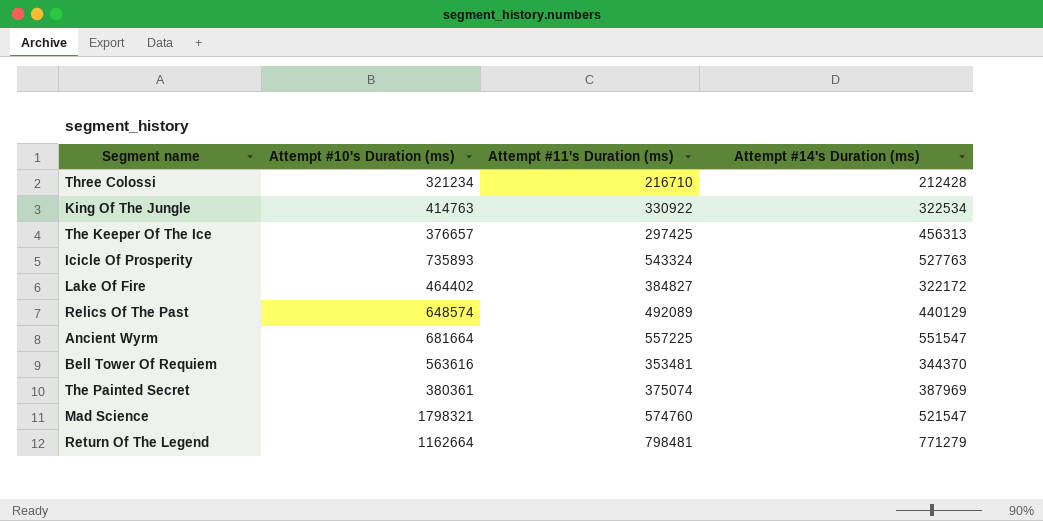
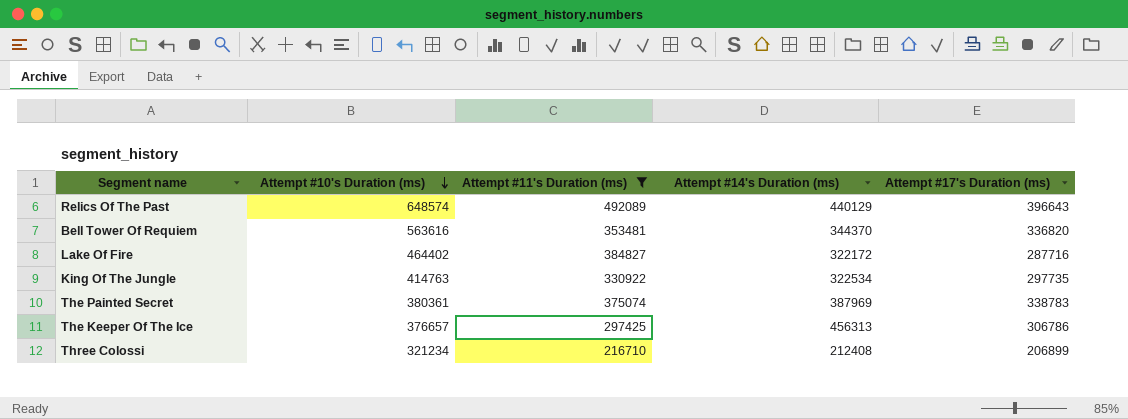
filter: none -> Attempt #11's Duration (ms) <= 492089
row order: none -> Attempt #10's Duration (ms) descending
column Attempt #17's Duration (ms) | position: none -> 5
Three Colossi | Attempt #14's Duration (ms): 212428 -> 212408

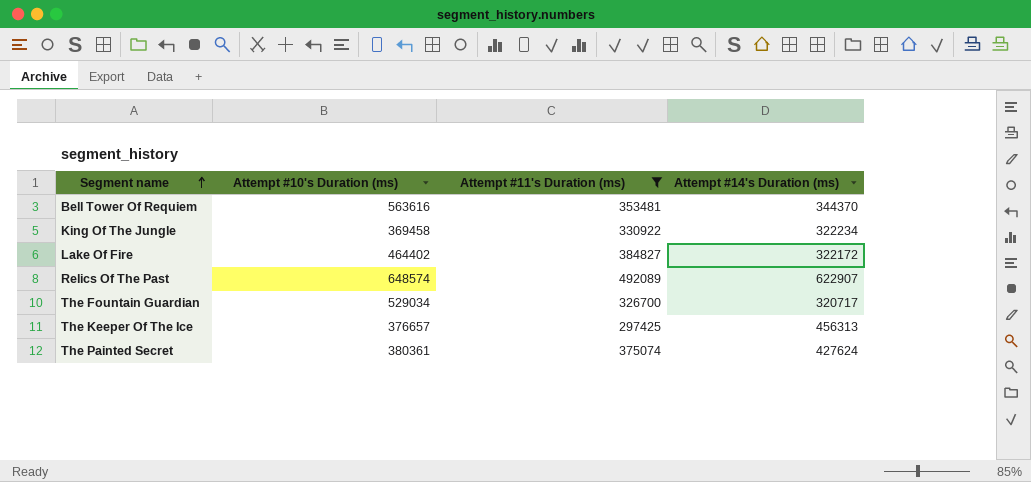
row order: Attempt #10's Duration (ms) descending -> Segment name ascending
column Attempt #17's Duration (ms) | position: 5 -> none
row Three Colossi: 321234 | 216710 | 212408 | 206899 -> none
King Of The Jungle | Attempt #10's Duration (ms): 414763 -> 369458
King Of The Jungle | Attempt #14's Duration (ms): 322534 -> 322234
Relics Of The Past | Attempt #14's Duration (ms): 440129 -> 622907
row The Fountain Guardian: none -> 529034 | 326700 | 320717
The Painted Secret | Attempt #14's Duration (ms): 387969 -> 427624

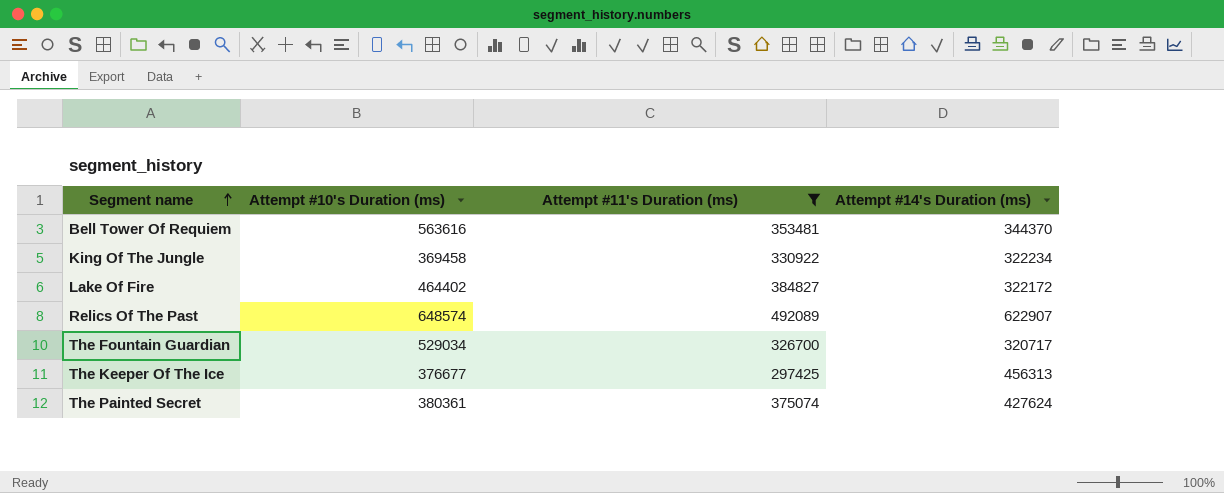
The Keeper Of The Ice | Attempt #10's Duration (ms): 376657 -> 376677

